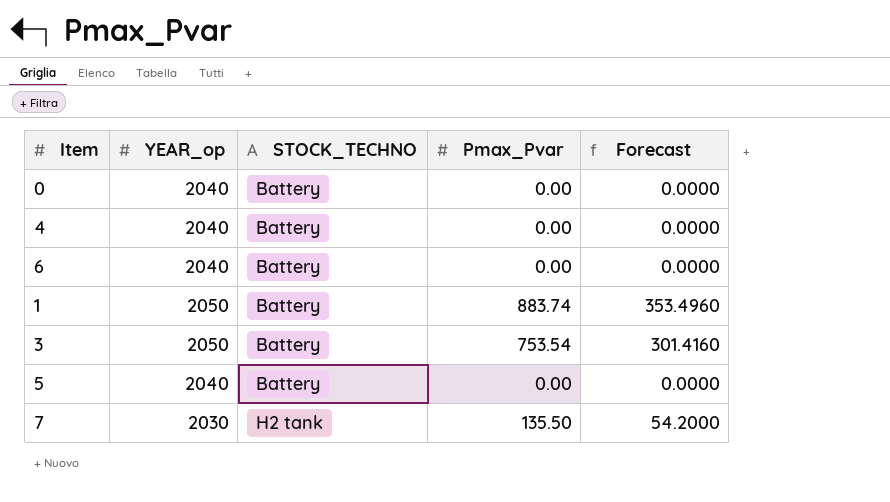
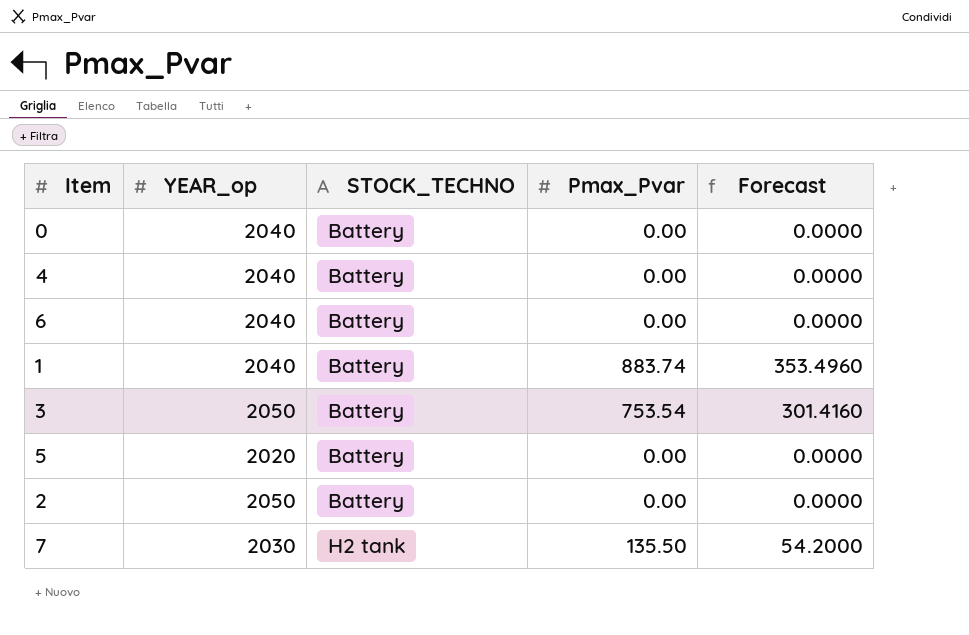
1 | YEAR_op: 2050 -> 2040
5 | YEAR_op: 2040 -> 2020
row 2: none -> 2050 | Battery | 0.00 | 0.0000

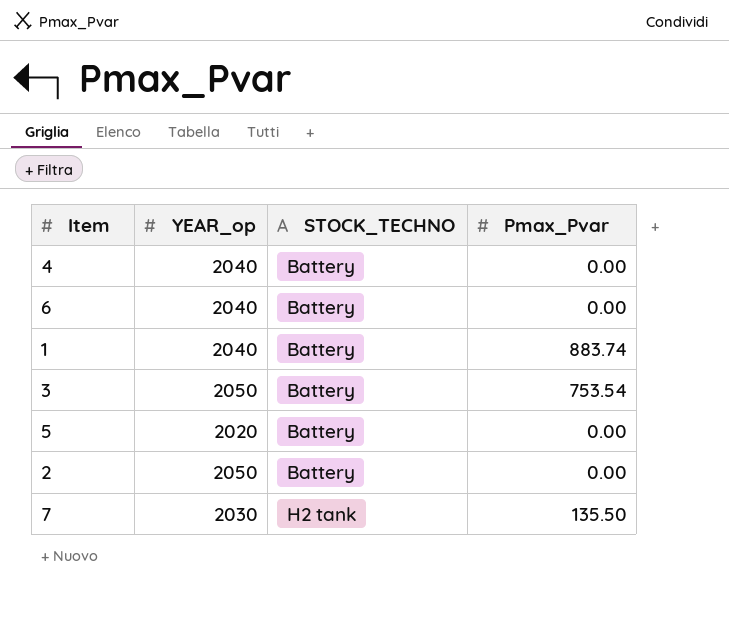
column Forecast | formula: [Pmax_Pvar] * 0.4 -> none
row 0: 2040 | Battery | 0.00 | 0.0000 -> none

